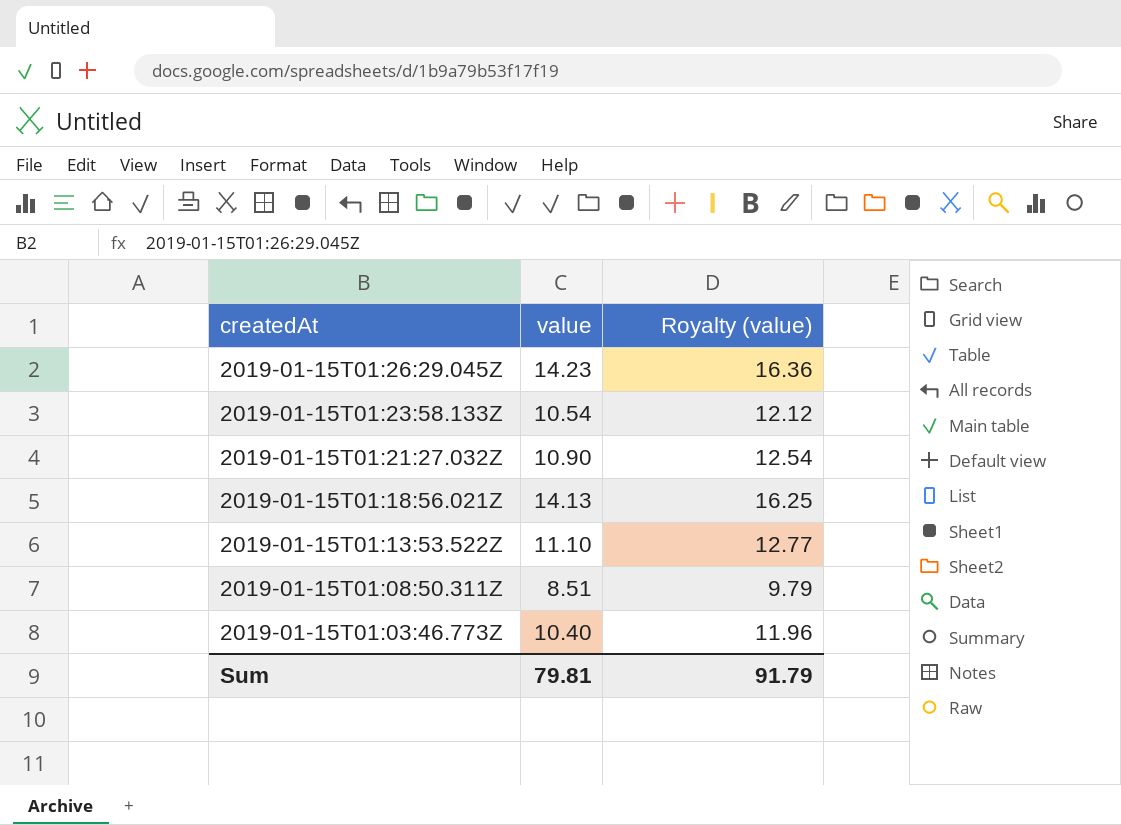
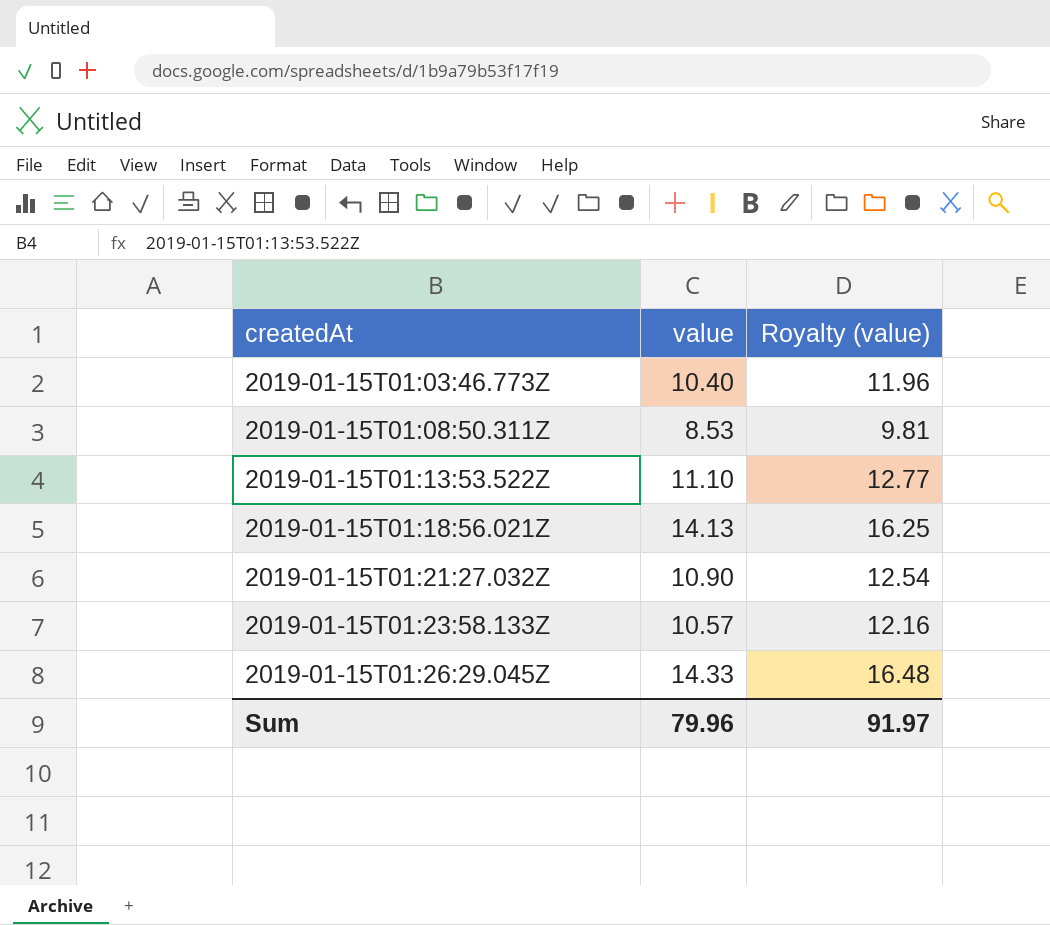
row order: createdAt descending -> createdAt ascending
2019-01-15T01:08:50.311Z | value: 8.51 -> 8.53
2019-01-15T01:08:50.311Z | Royalty (value): 9.79 -> 9.81
2019-01-15T01:23:58.133Z | value: 10.54 -> 10.57
2019-01-15T01:23:58.133Z | Royalty (value): 12.12 -> 12.16
2019-01-15T01:26:29.045Z | value: 14.23 -> 14.33
2019-01-15T01:26:29.045Z | Royalty (value): 16.36 -> 16.48
Sum | value: 79.81 -> 79.96
Sum | Royalty (value): 91.79 -> 91.97

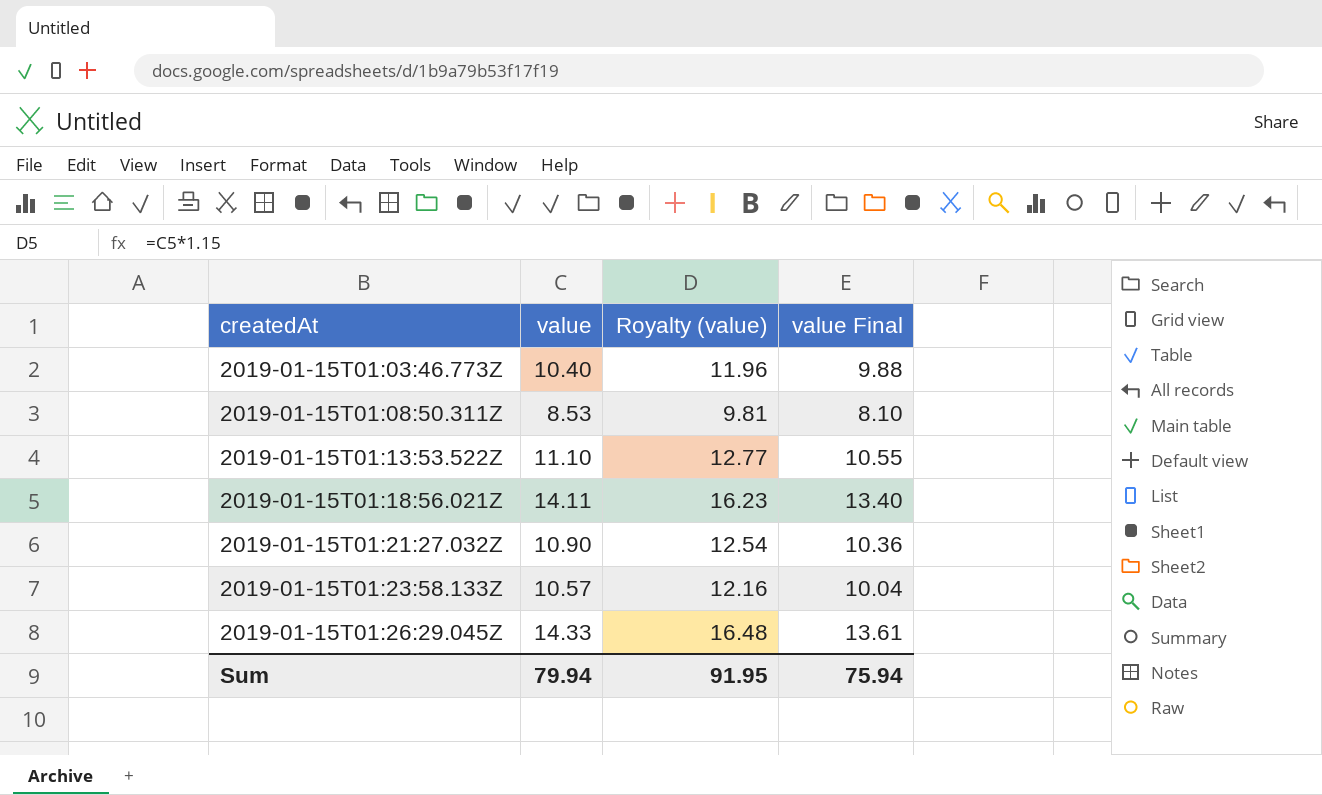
column value Final | formula: none -> [value] * 0.95
2019-01-15T01:18:56.021Z | value: 14.13 -> 14.11
2019-01-15T01:18:56.021Z | Royalty (value): 16.25 -> 16.23
Sum | value: 79.96 -> 79.94
Sum | Royalty (value): 91.97 -> 91.95

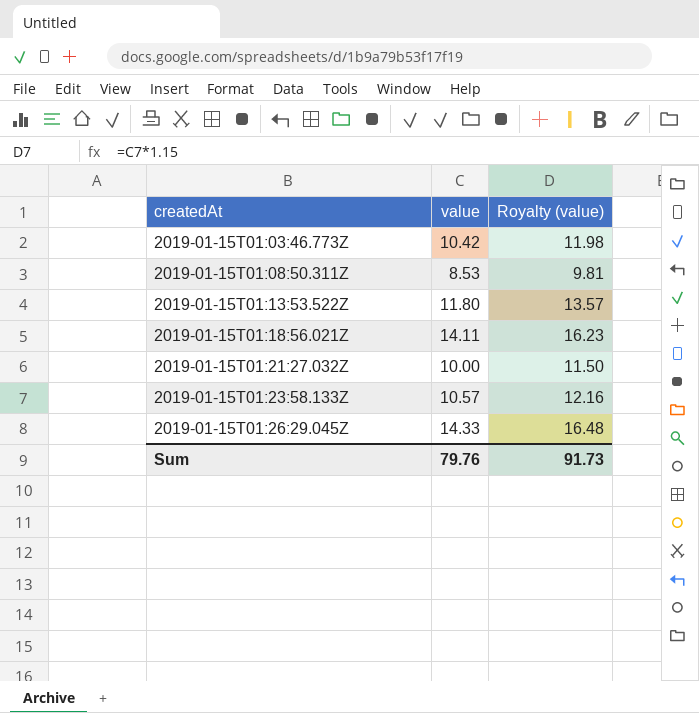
column value Final | formula: [value] * 0.95 -> none
2019-01-15T01:03:46.773Z | value: 10.40 -> 10.42
2019-01-15T01:03:46.773Z | Royalty (value): 11.96 -> 11.98
2019-01-15T01:13:53.522Z | value: 11.10 -> 11.80
2019-01-15T01:13:53.522Z | Royalty (value): 12.77 -> 13.57
2019-01-15T01:21:27.032Z | value: 10.90 -> 10.00
2019-01-15T01:21:27.032Z | Royalty (value): 12.54 -> 11.50
Sum | value: 79.94 -> 79.76
Sum | Royalty (value): 91.95 -> 91.73

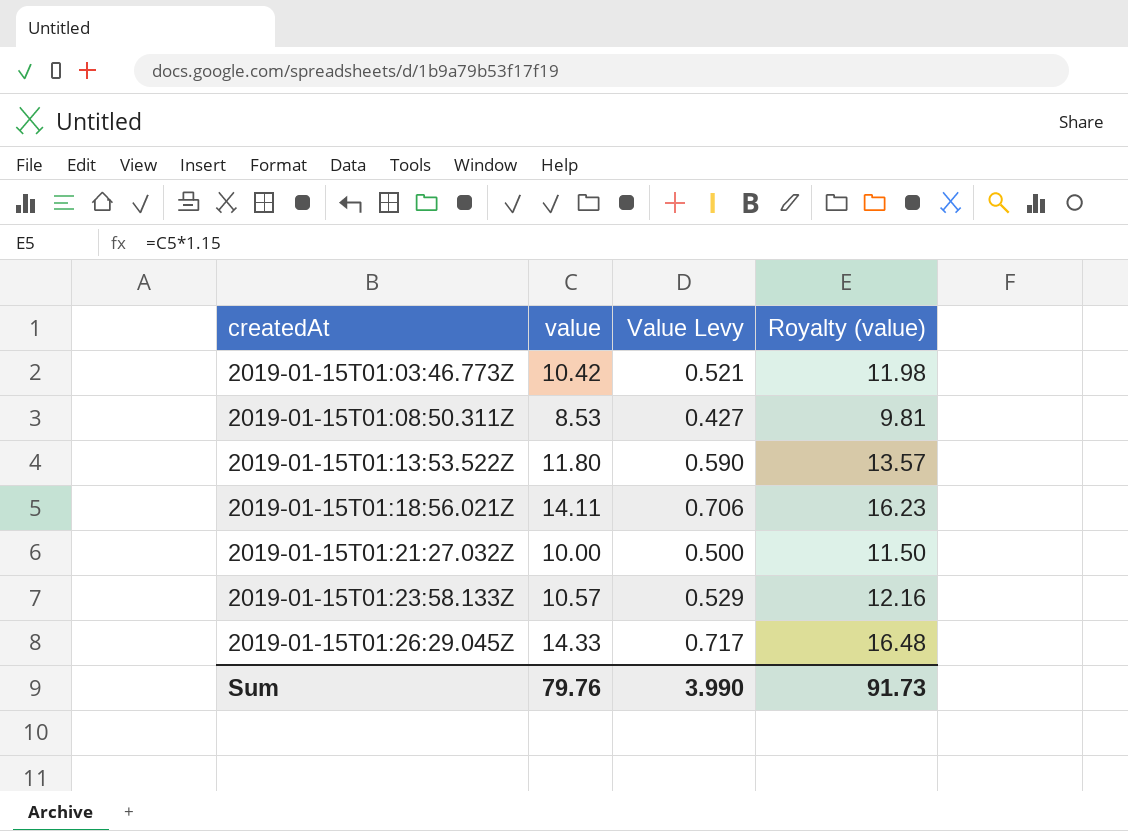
column Value Levy | formula: none -> [value] * 0.05

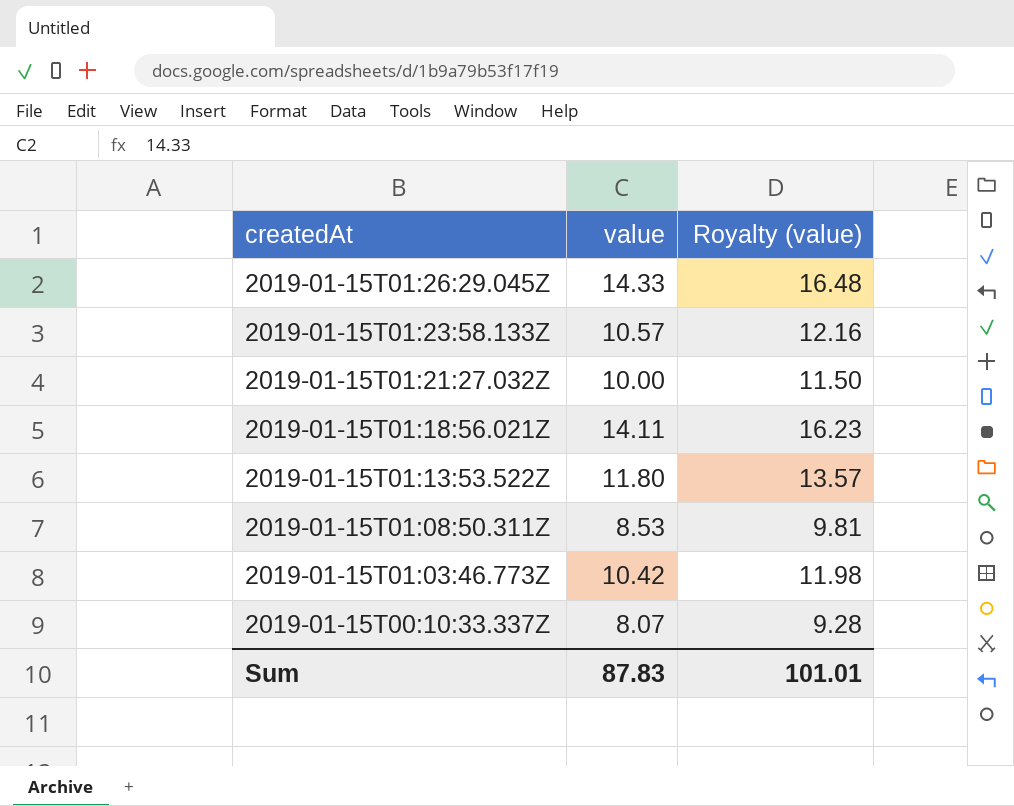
row order: createdAt ascending -> createdAt descending
column Value Levy | formula: [value] * 0.05 -> none
row 2019-01-15T00:10:33.337Z: none -> 8.07 | 9.28
Sum | value: 79.76 -> 87.83
Sum | Royalty (value): 91.73 -> 101.01

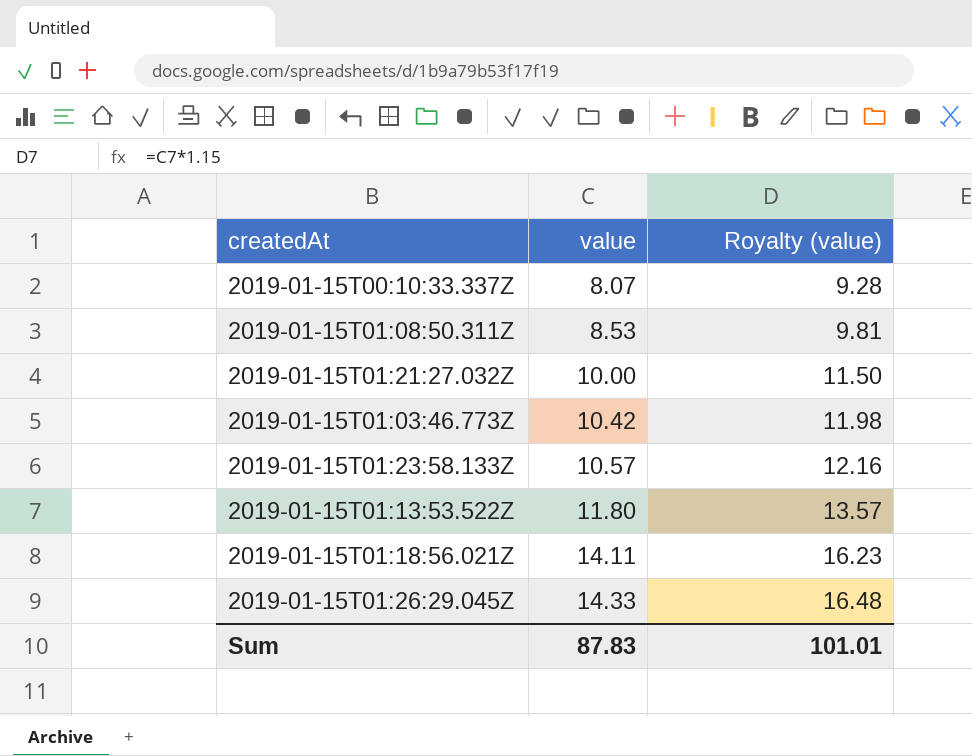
row order: createdAt descending -> value ascending

